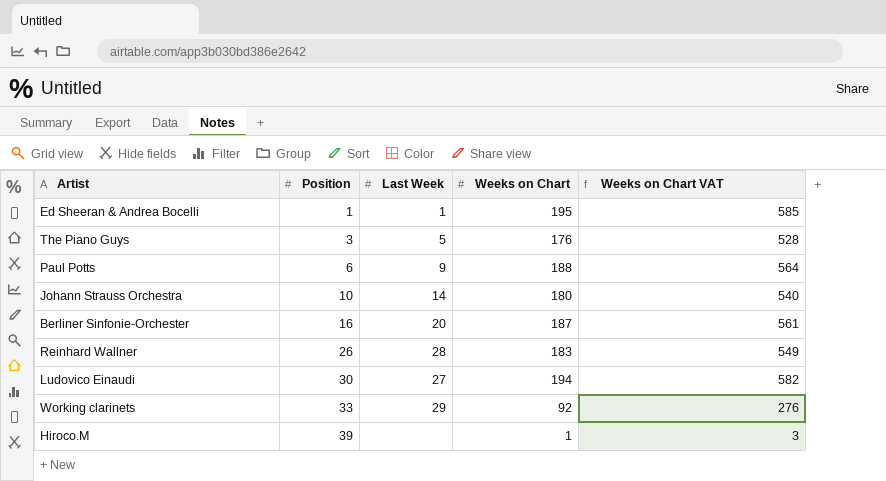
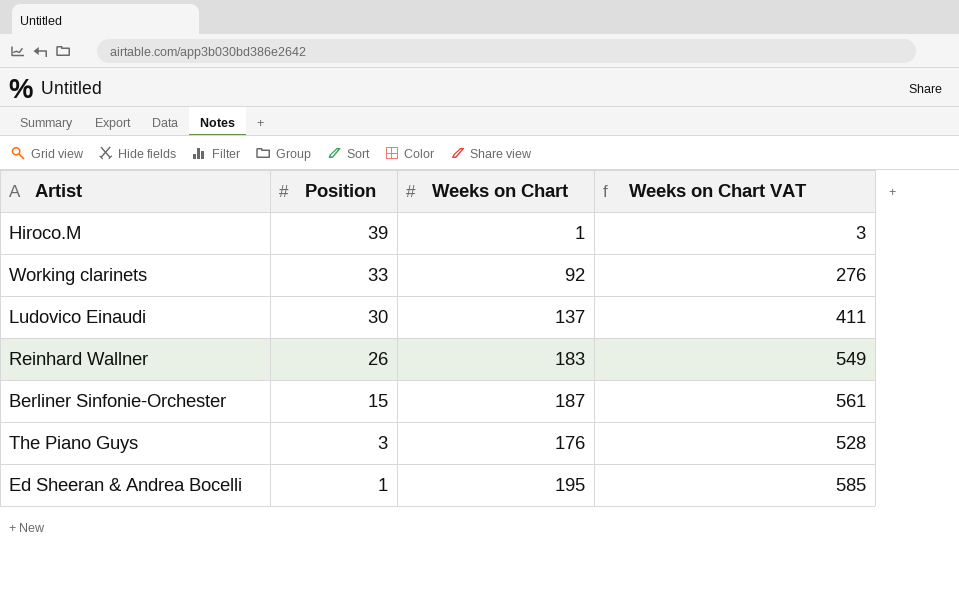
row order: Position ascending -> Position descending
column Last Week | position: 3 -> none
row Paul Potts: 6 | 9 | 188 | 564 -> none
row Johann Strauss Orchestra: 10 | 14 | 180 | 540 -> none
Ludovico Einaudi | Weeks on Chart: 194 -> 137
Ludovico Einaudi | Weeks on Chart VAT: 582 -> 411
Berliner Sinfonie-Orchester | Position: 16 -> 15

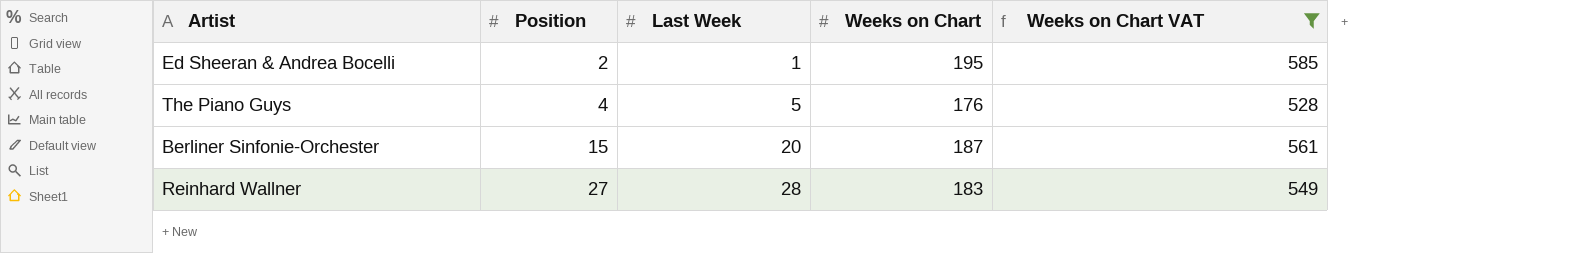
filter: none -> Weeks on Chart VAT >= 528
row order: Position descending -> Position ascending
column Last Week | position: none -> 3
Ed Sheeran & Andrea Bocelli | Position: 1 -> 2
The Piano Guys | Position: 3 -> 4
Reinhard Wallner | Position: 26 -> 27

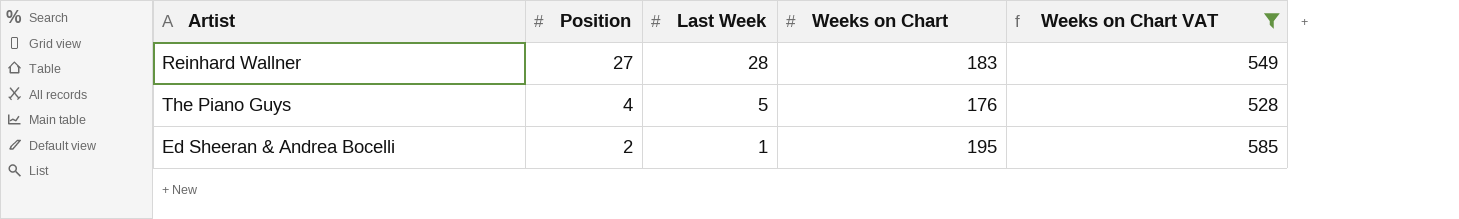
row order: Position ascending -> Position descending
row Berliner Sinfonie-Orchester: 15 | 20 | 187 | 561 -> none

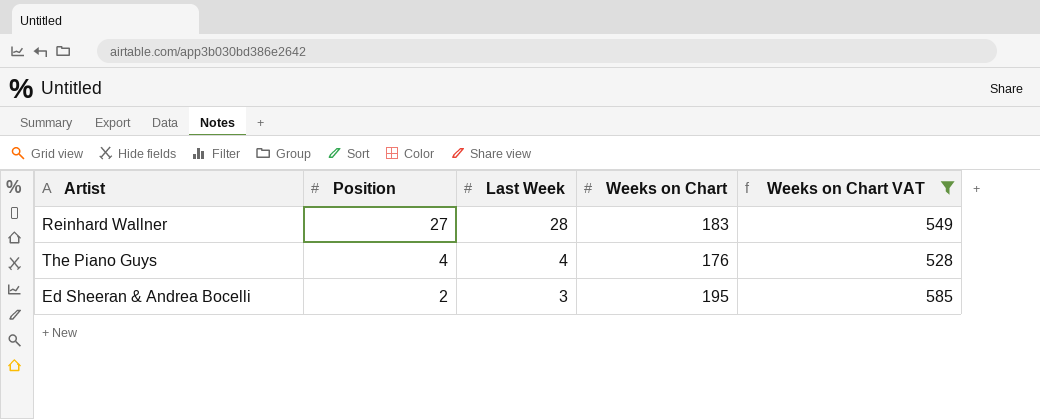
The Piano Guys | Last Week: 5 -> 4
Ed Sheeran & Andrea Bocelli | Last Week: 1 -> 3

